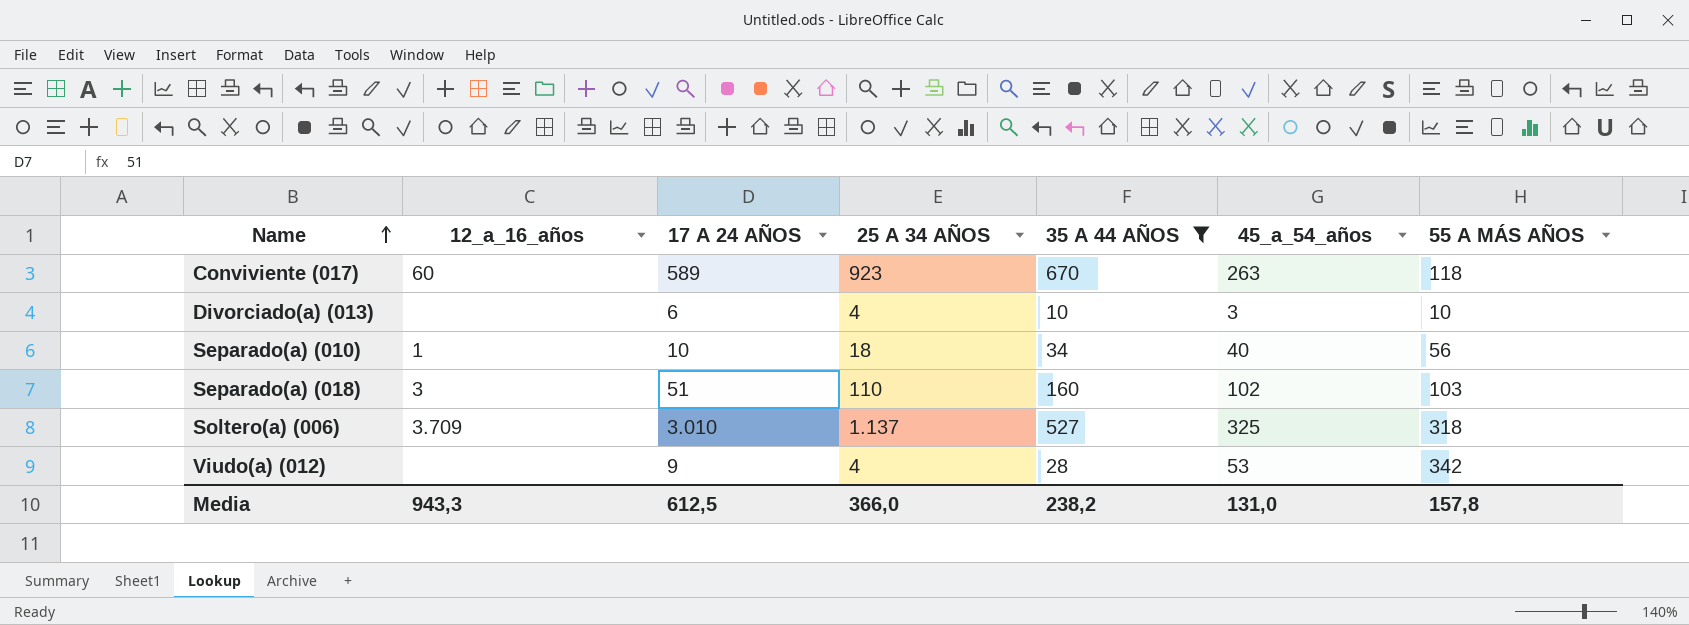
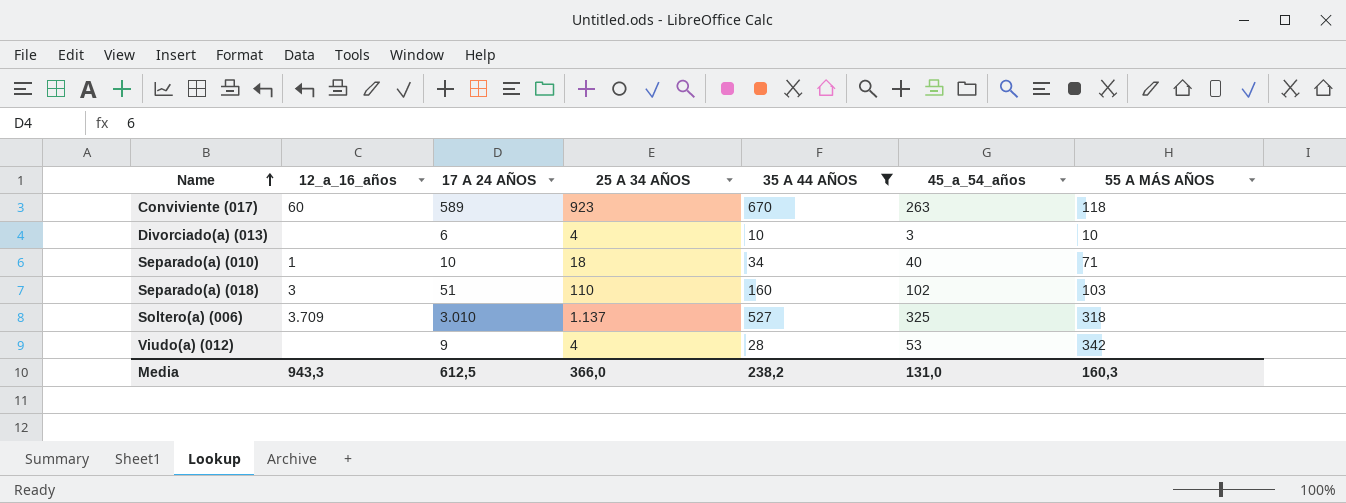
Separado(a) (010) | 55 A MÁS AÑOS: 56 -> 71
Media | 55 A MÁS AÑOS: 157,8 -> 160,3

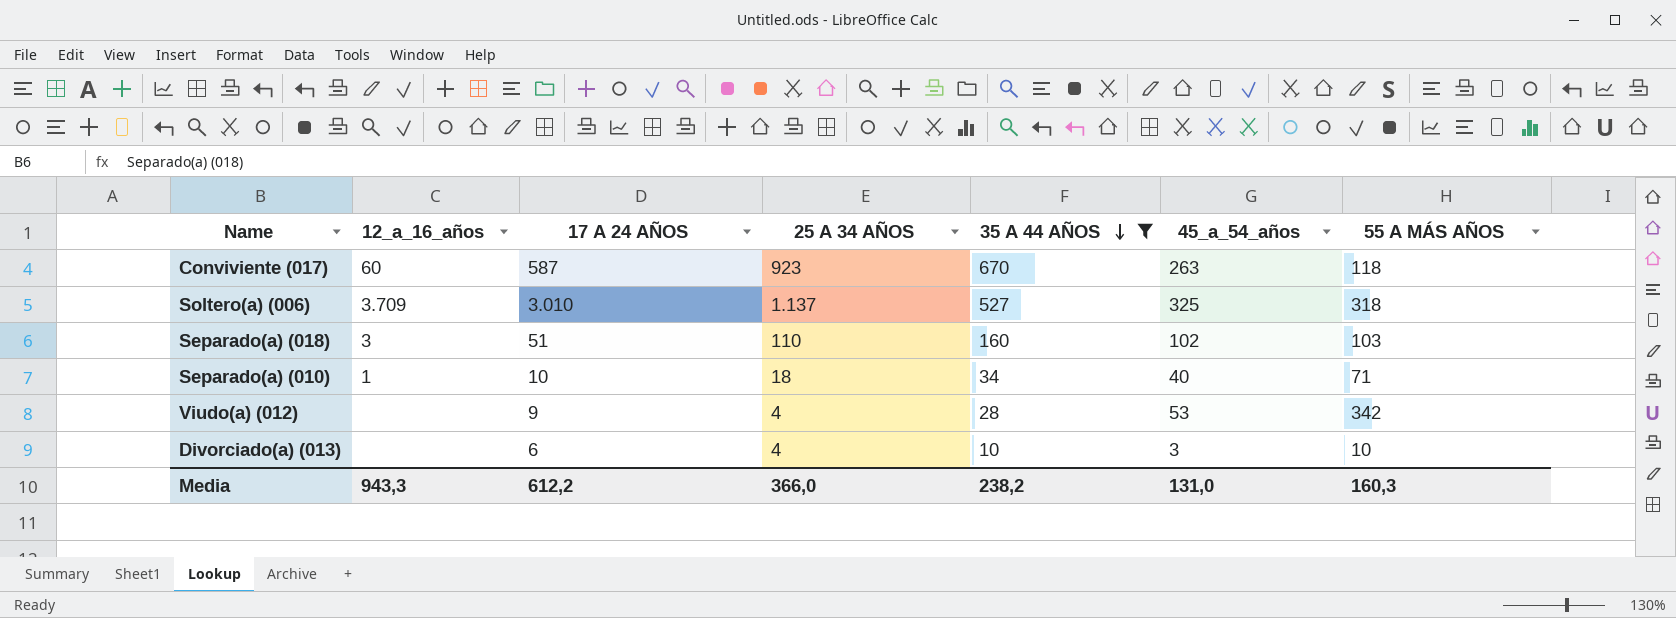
row order: Name ascending -> 35 A 44 AÑOS descending
Conviviente (017) | 17 A 24 AÑOS: 589 -> 587
Media | 17 A 24 AÑOS: 612,5 -> 612,2

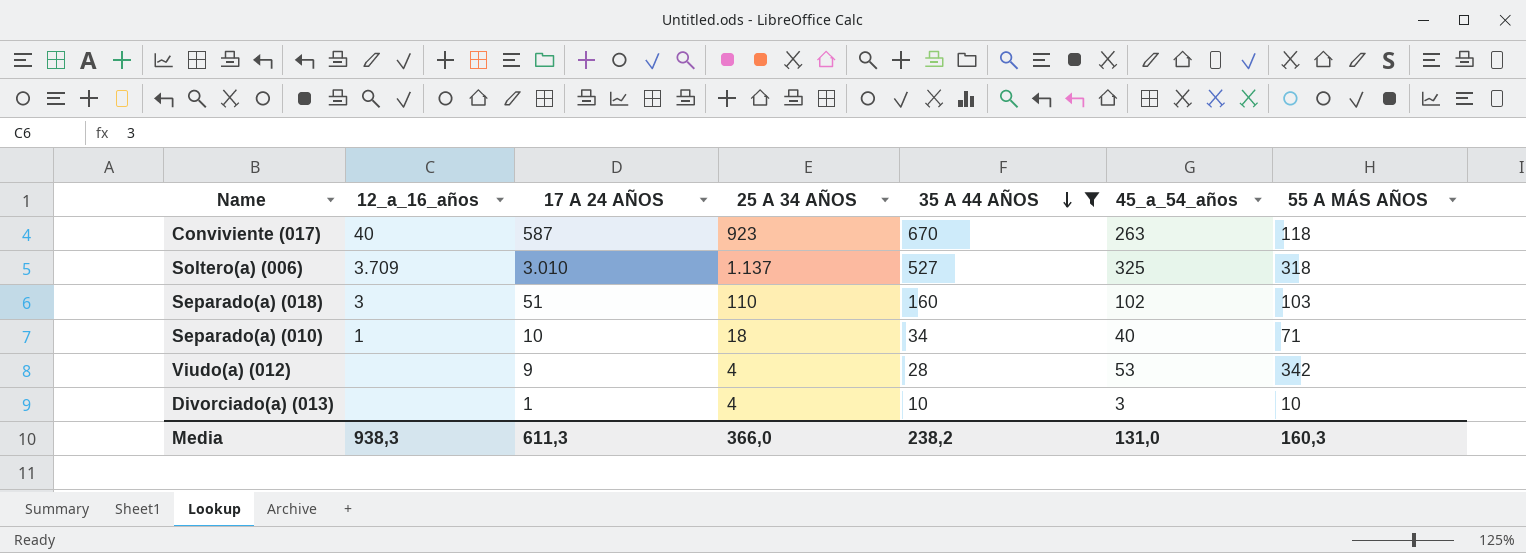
Conviviente (017) | 12_a_16_años: 60 -> 40
Divorciado(a) (013) | 17 A 24 AÑOS: 6 -> 1
Media | 12_a_16_años: 943,3 -> 938,3
Media | 17 A 24 AÑOS: 612,2 -> 611,3

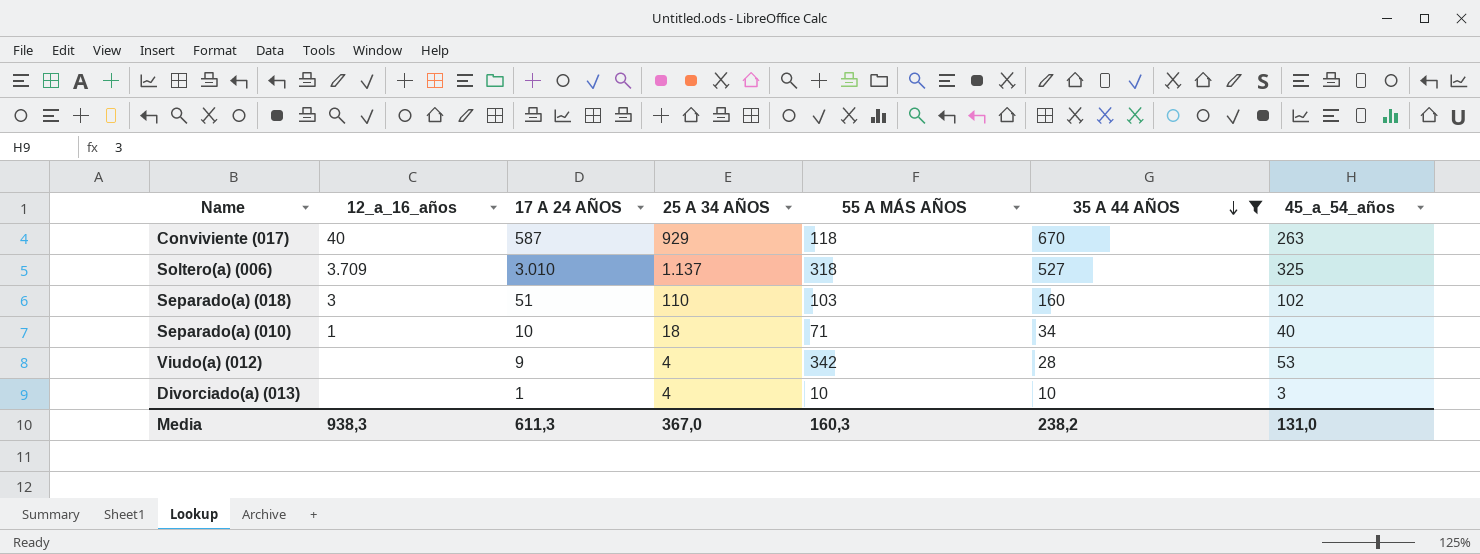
column 55 A MÁS AÑOS | position: 7 -> 5
Conviviente (017) | 25 A 34 AÑOS: 923 -> 929
Media | 25 A 34 AÑOS: 366,0 -> 367,0

